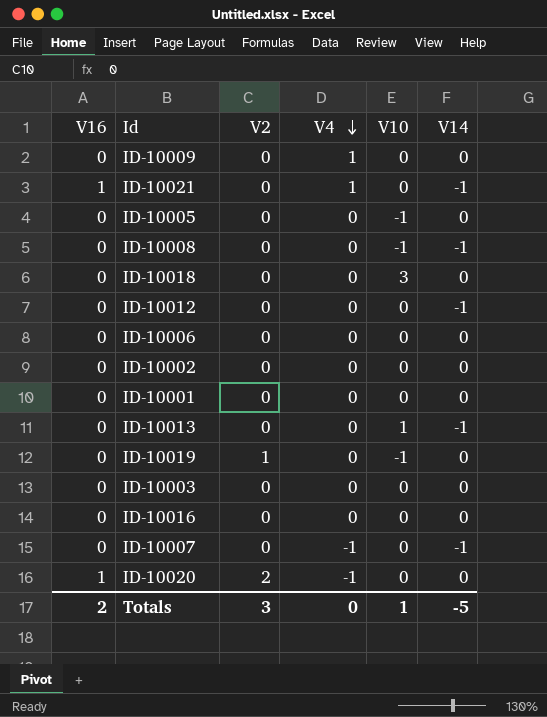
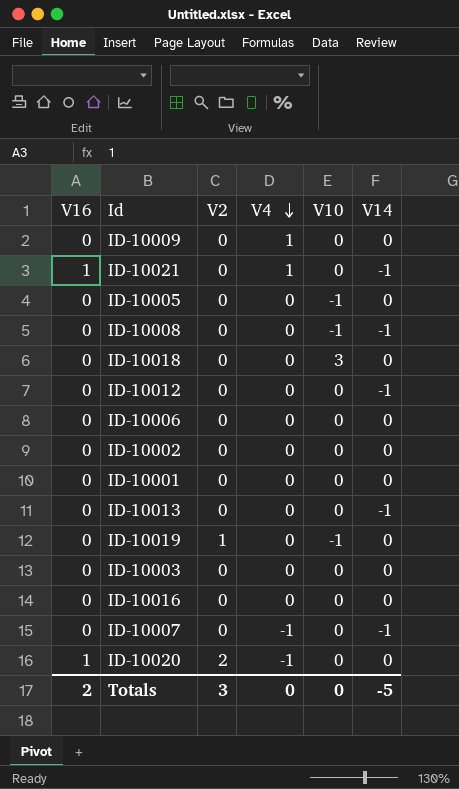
ID-10013 | V10: 1 -> 0
Totals | V10: 1 -> 0

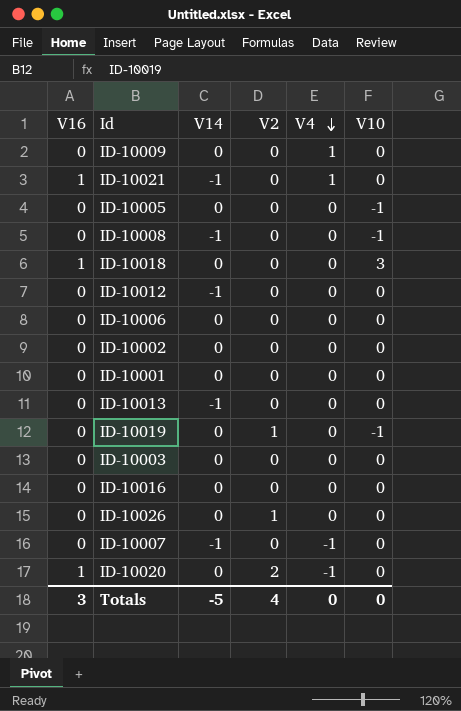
column V14 | position: 6 -> 3
ID-10018 | V16: 0 -> 1
row ID-10026: none -> 0 | 0 | 1 | 0 | 0
Totals | V16: 2 -> 3
Totals | V2: 3 -> 4

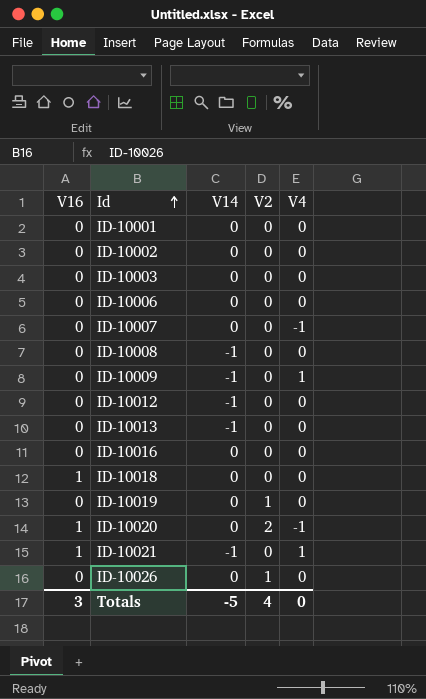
row order: V4 descending -> Id ascending
column V10 | position: 6 -> none
row ID-10005: 0 | 0 | 0 | 0 | -1 -> none
ID-10007 | V14: -1 -> 0
ID-10009 | V14: 0 -> -1

